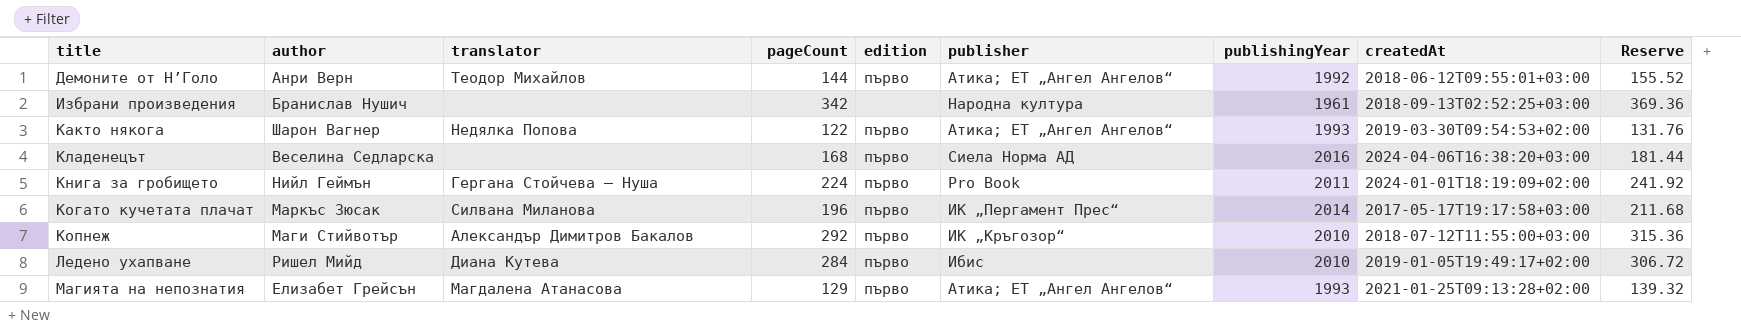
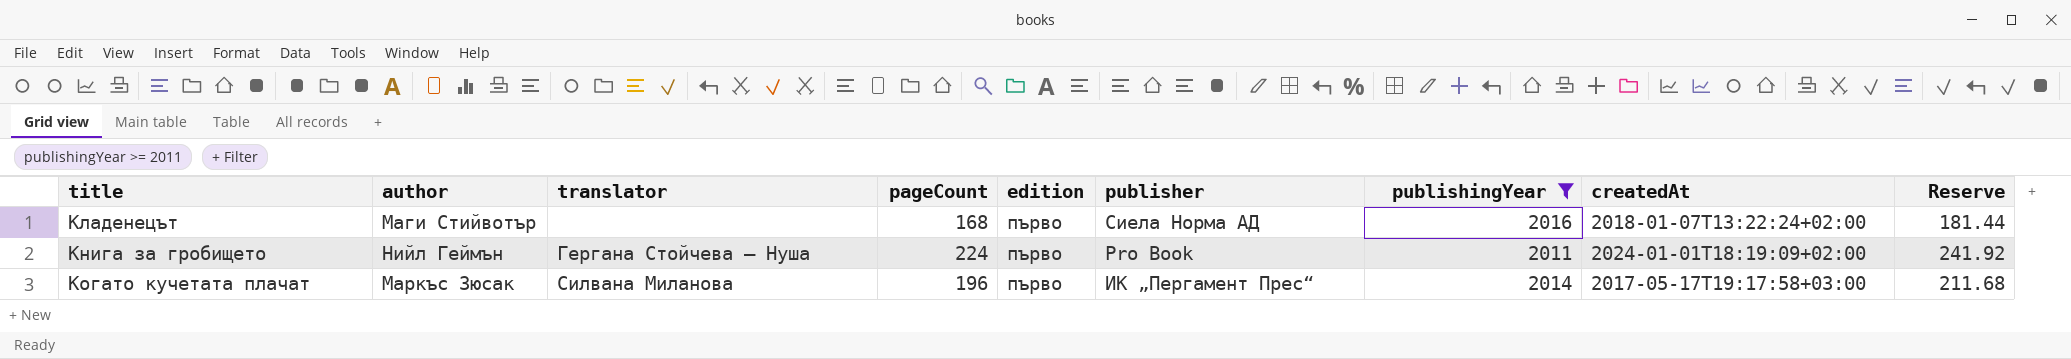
filter: none -> publishingYear >= 2011
Кладенецът | author: Веселина Седларска -> Маги Стийвотър
Кладенецът | createdAt: 2024-04-06T16:38:20+03:00 -> 2018-01-07T13:22:24+02:00

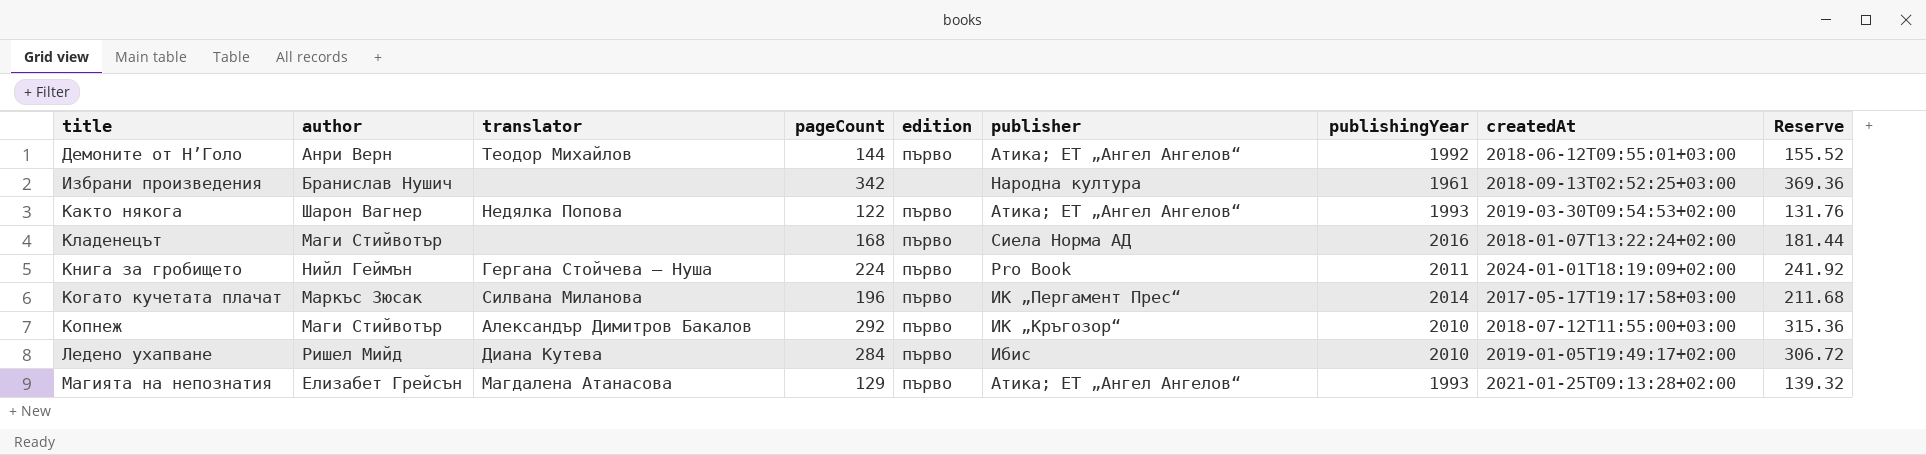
filter: publishingYear >= 2011 -> none

